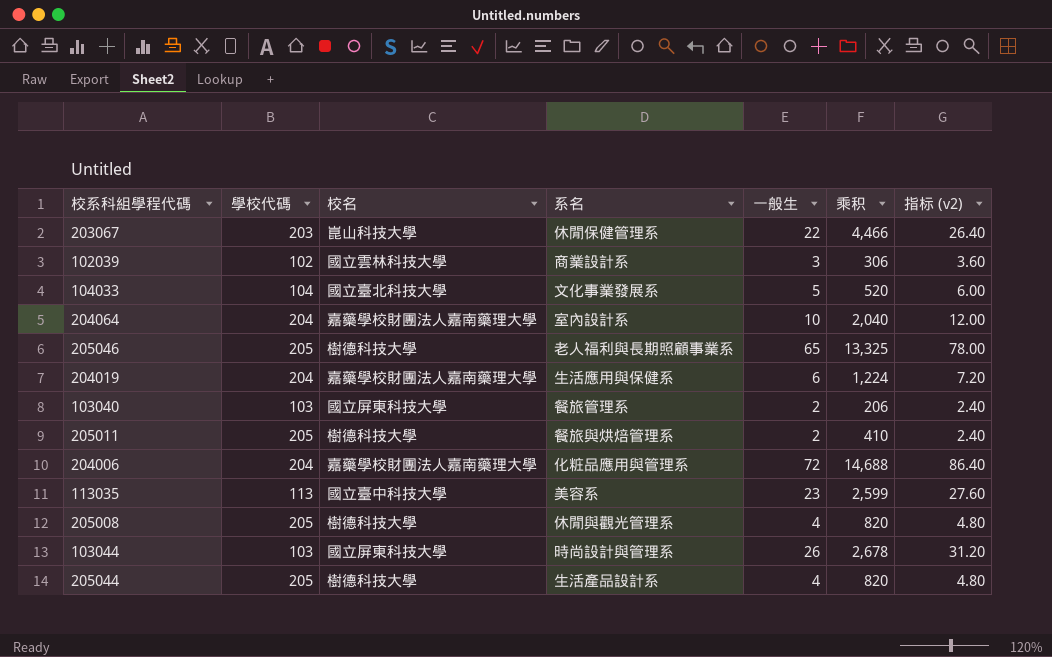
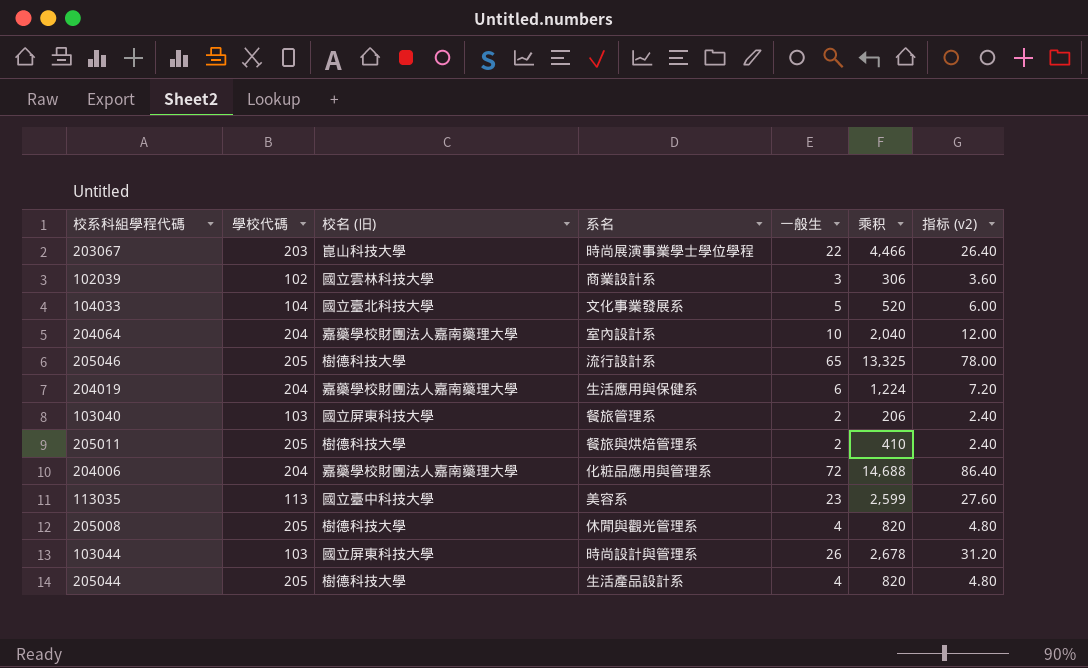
column name: 校名 -> 校名 (旧)
203067 | 系名: 休閒保健管理系 -> 時尚展演事業學士學位學程
205046 | 系名: 老人福利與長期照顧事業系 -> 流行設計系

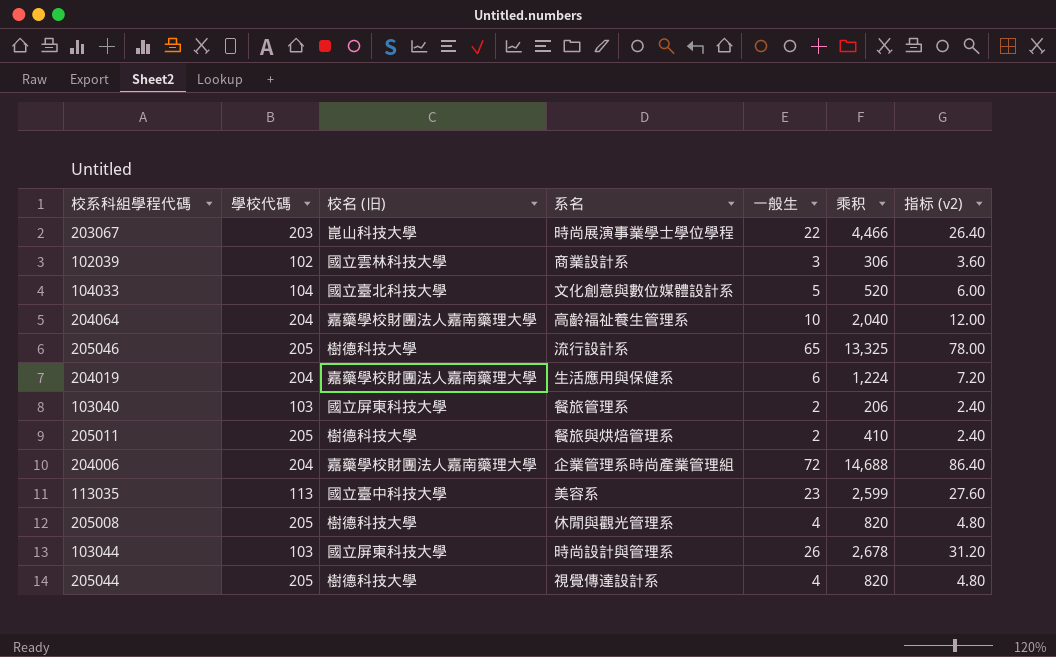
104033 | 系名: 文化事業發展系 -> 文化創意與數位媒體設計系
204064 | 系名: 室內設計系 -> 高齡福祉養生管理系
204006 | 系名: 化粧品應用與管理系 -> 企業管理系時尚產業管理組
205044 | 系名: 生活產品設計系 -> 視覺傳達設計系

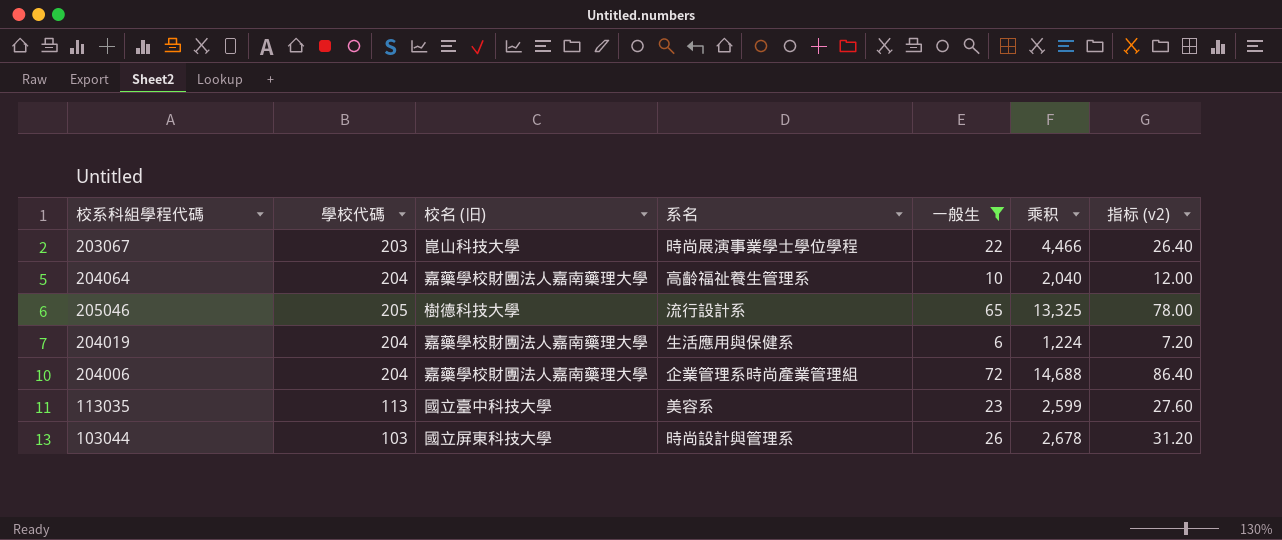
filter: none -> 一般生 >= 6

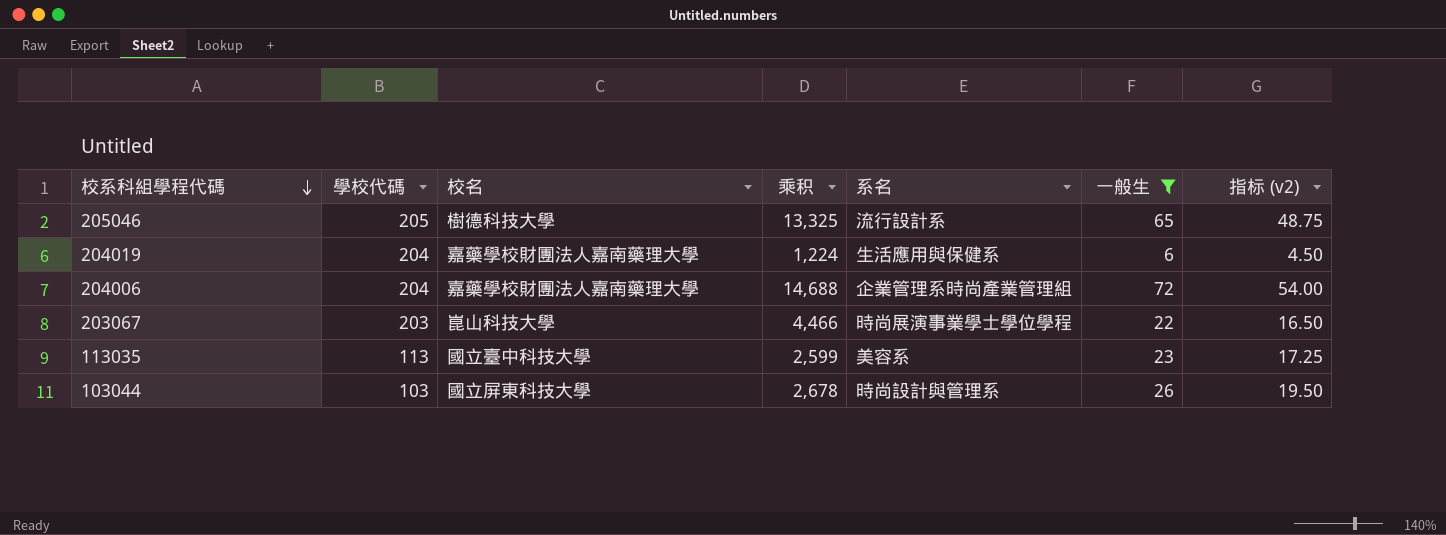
row order: none -> 校系科組學程代碼 descending
column name: 校名 (旧) -> 校名
column 乘积 | position: 6 -> 4
column 指标 (v2) | formula: [一般生] * 1.2 -> [一般生] * 0.75
row 204064: 204 | 嘉藥學校財團法人嘉南藥理大學 | 高齡福祉養生管理系 | 10 | 2,040 | 12.00 -> none

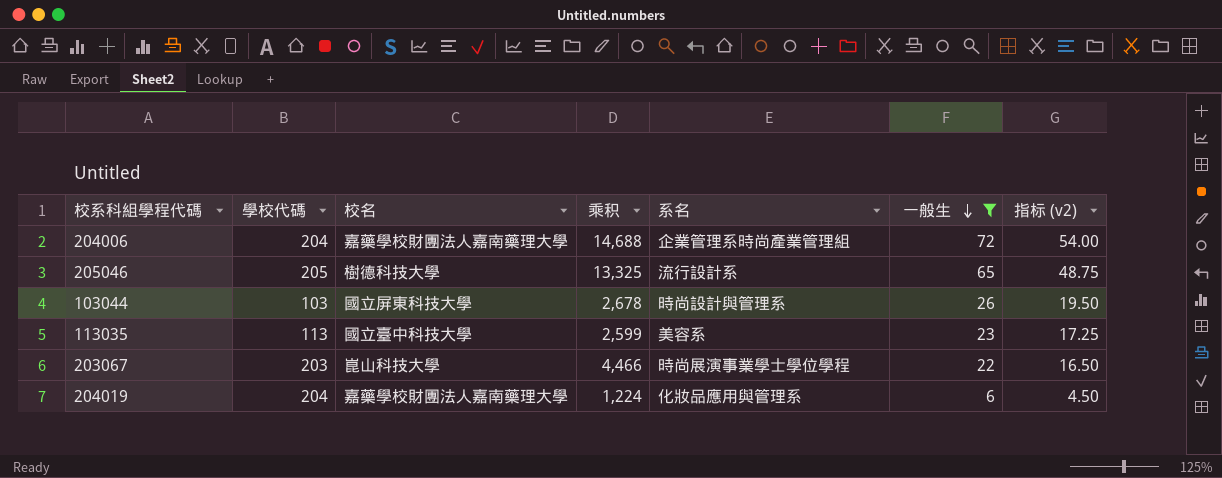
row order: 校系科組學程代碼 descending -> 一般生 descending
204019 | 系名: 生活應用與保健系 -> 化妝品應用與管理系

